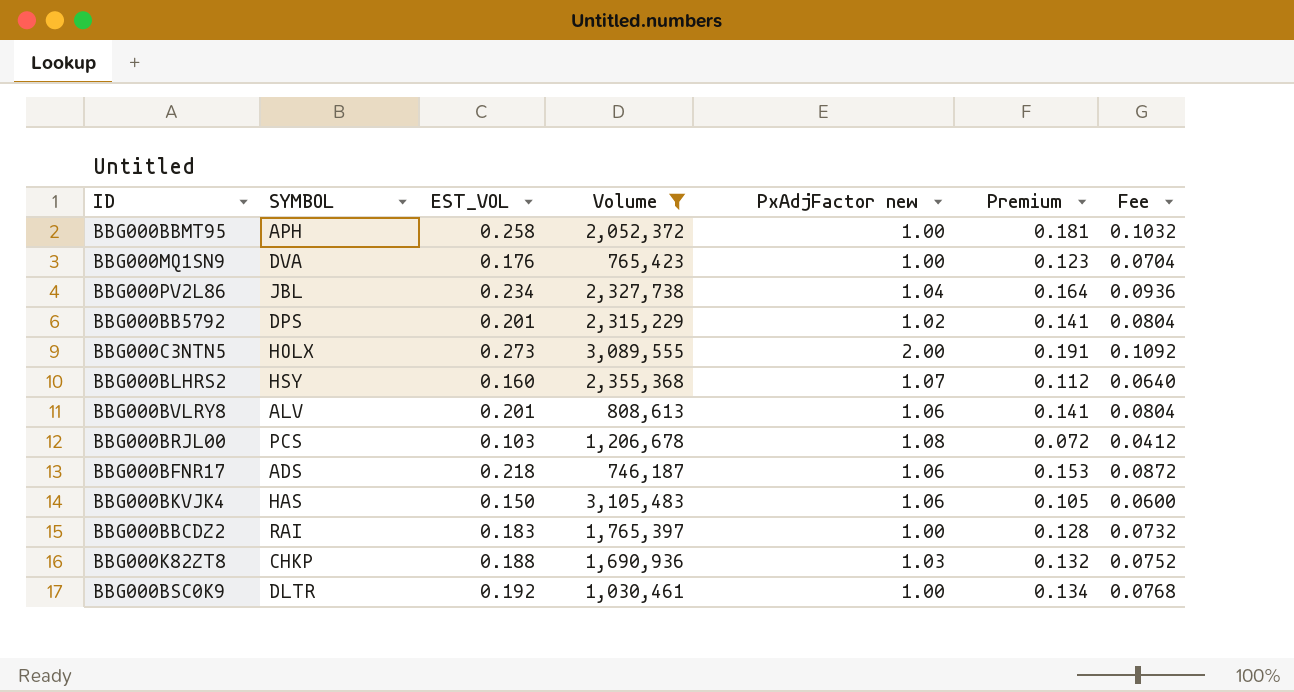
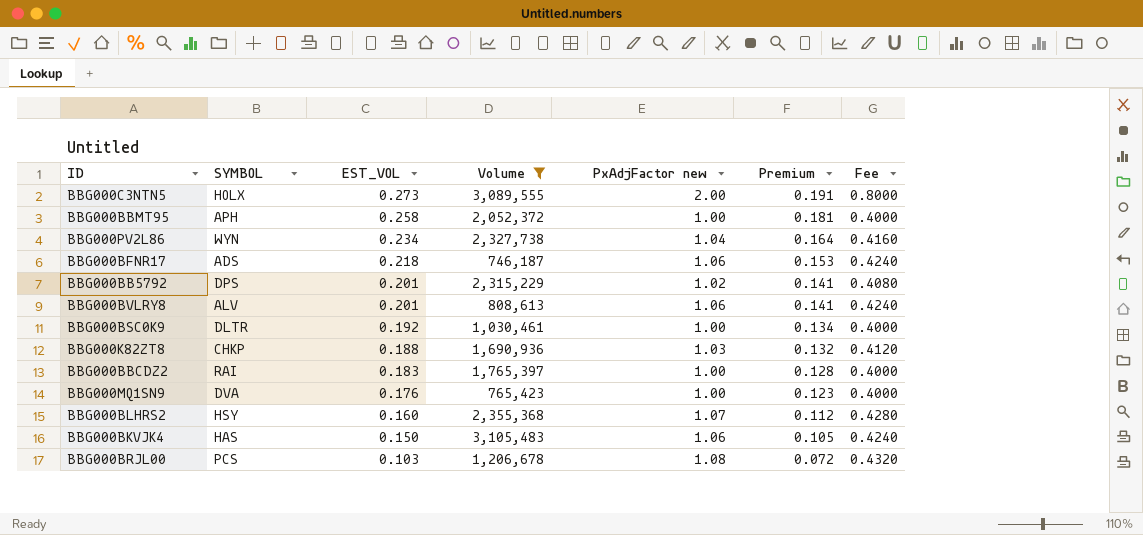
row order: none -> EST_VOL descending
column Fee | formula: [EST_VOL] * 0.4 -> [PxAdjFactor new] * 0.4
BBG000PV2L86 | SYMBOL: JBL -> WYN

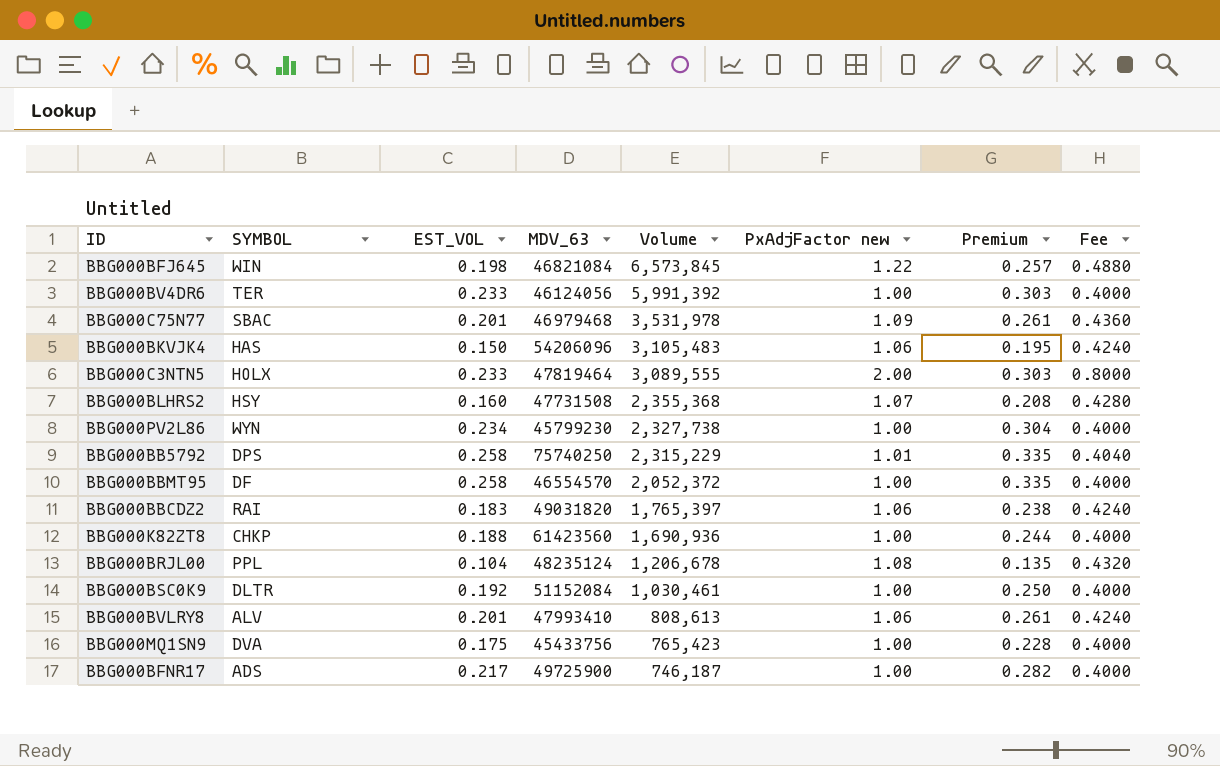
filter: Volume <= 3,105,483 -> none
row order: EST_VOL descending -> Volume descending
column MDV_63 | position: none -> 4
column Premium | formula: [EST_VOL] * 0.7 -> [EST_VOL] * 1.3
BBG000C3NTN5 | EST_VOL: 0.273 -> 0.233
BBG000PV2L86 | PxAdjFactor new: 1.04 -> 1.00
BBG000PV2L86 | Fee: 0.4160 -> 0.4000
BBG000BB5792 | EST_VOL: 0.201 -> 0.258
BBG000BB5792 | PxAdjFactor new: 1.02 -> 1.01
BBG000BB5792 | Fee: 0.4080 -> 0.4040
BBG000BBMT95 | SYMBOL: APH -> DF
BBG000BBCDZ2 | PxAdjFactor new: 1.00 -> 1.06
BBG000BBCDZ2 | Fee: 0.4000 -> 0.4240
BBG000K82ZT8 | PxAdjFactor new: 1.03 -> 1.00
BBG000K82ZT8 | Fee: 0.4120 -> 0.4000
BBG000BRJL00 | SYMBOL: PCS -> PPL
BBG000BRJL00 | EST_VOL: 0.103 -> 0.104
BBG000MQ1SN9 | EST_VOL: 0.176 -> 0.175
BBG000BFNR17 | EST_VOL: 0.218 -> 0.217
BBG000BFNR17 | PxAdjFactor new: 1.06 -> 1.00
BBG000BFNR17 | Fee: 0.4240 -> 0.4000

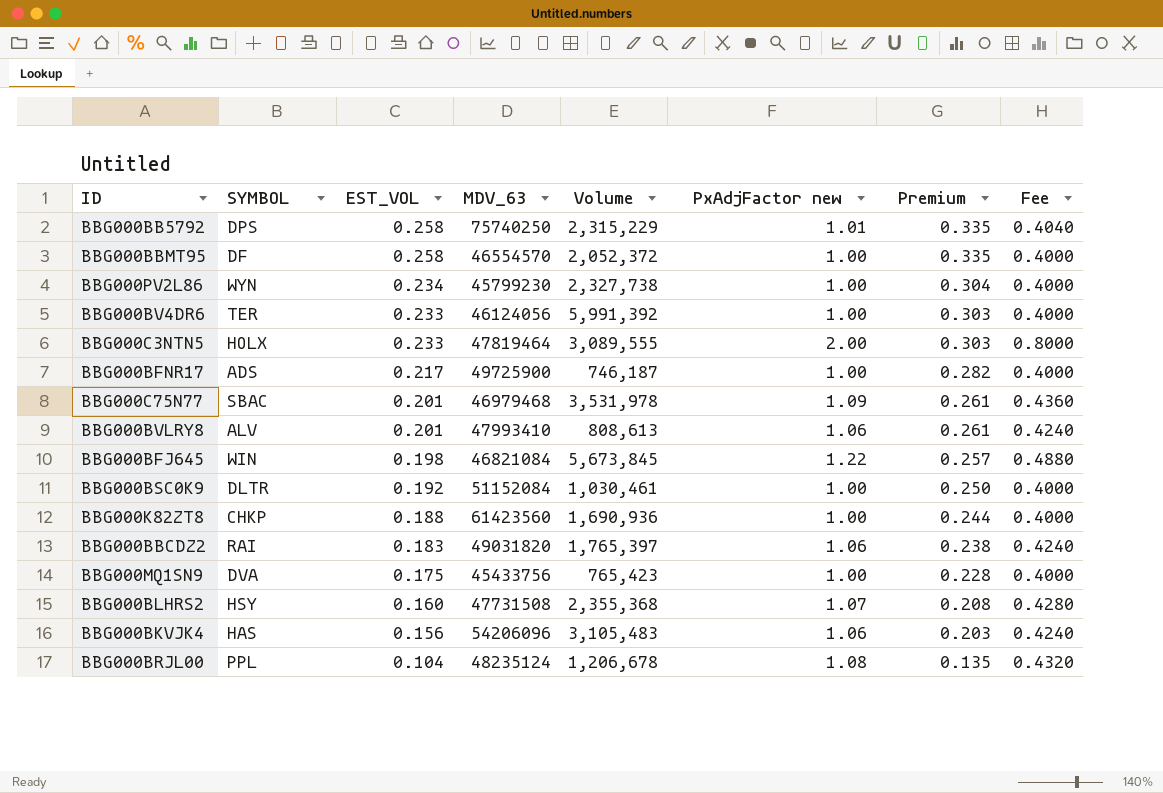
row order: Volume descending -> EST_VOL descending
BBG000BFJ645 | Volume: 6,573,845 -> 5,673,845
BBG000BKVJK4 | EST_VOL: 0.150 -> 0.156
BBG000BKVJK4 | Premium: 0.195 -> 0.203

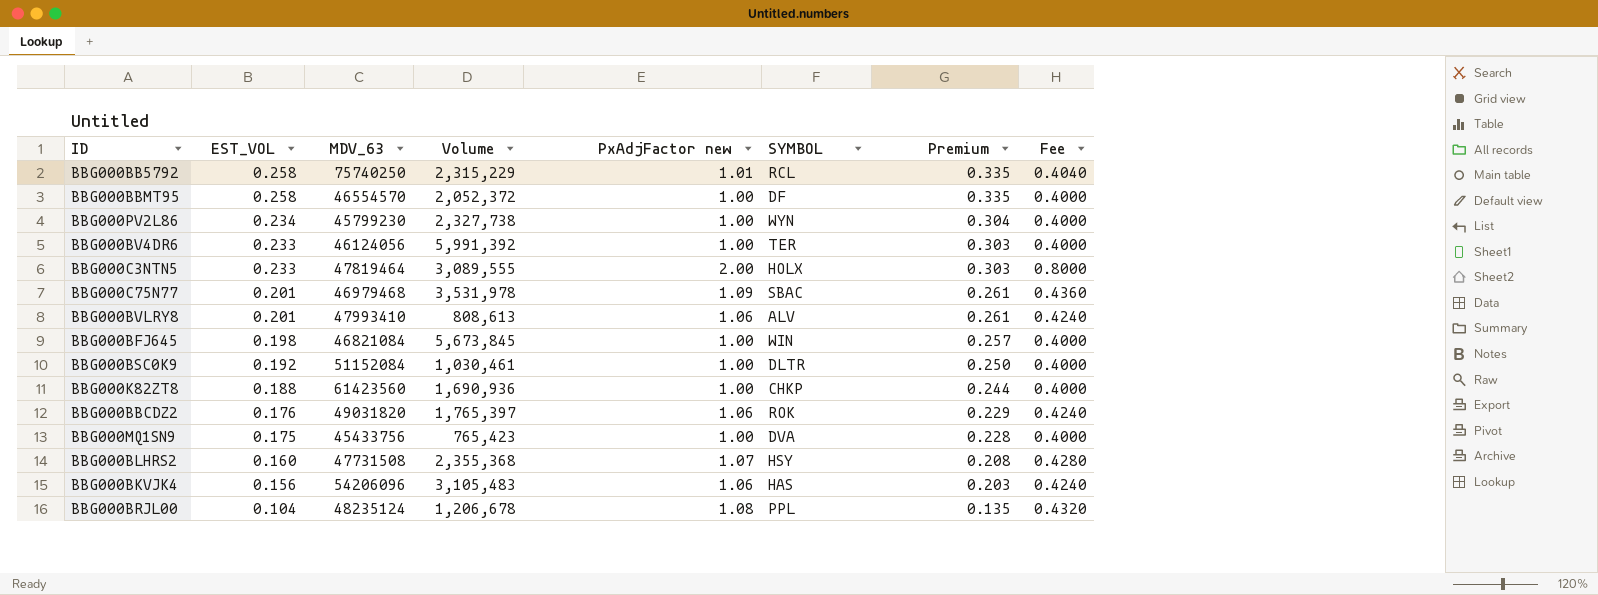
column SYMBOL | position: 2 -> 6
row BBG000BFNR17: ADS | 0.217 | 49725900 | 746,187 | 1.00 | 0.282 | 0.4000 -> none
BBG000BB5792 | SYMBOL: DPS -> RCL
BBG000BFJ645 | PxAdjFactor new: 1.22 -> 1.00
BBG000BFJ645 | Fee: 0.4880 -> 0.4000
BBG000BBCDZ2 | EST_VOL: 0.183 -> 0.176
BBG000BBCDZ2 | SYMBOL: RAI -> ROK
BBG000BBCDZ2 | Premium: 0.238 -> 0.229

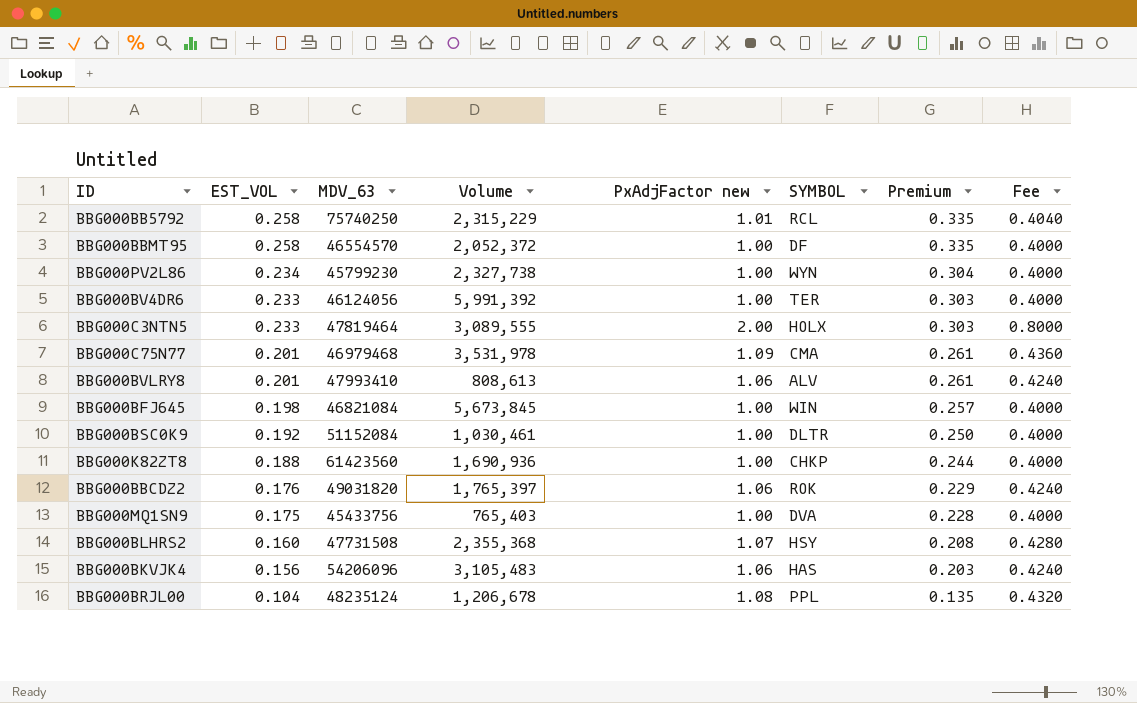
BBG000C75N77 | SYMBOL: SBAC -> CMA
BBG000MQ1SN9 | Volume: 765,423 -> 765,403

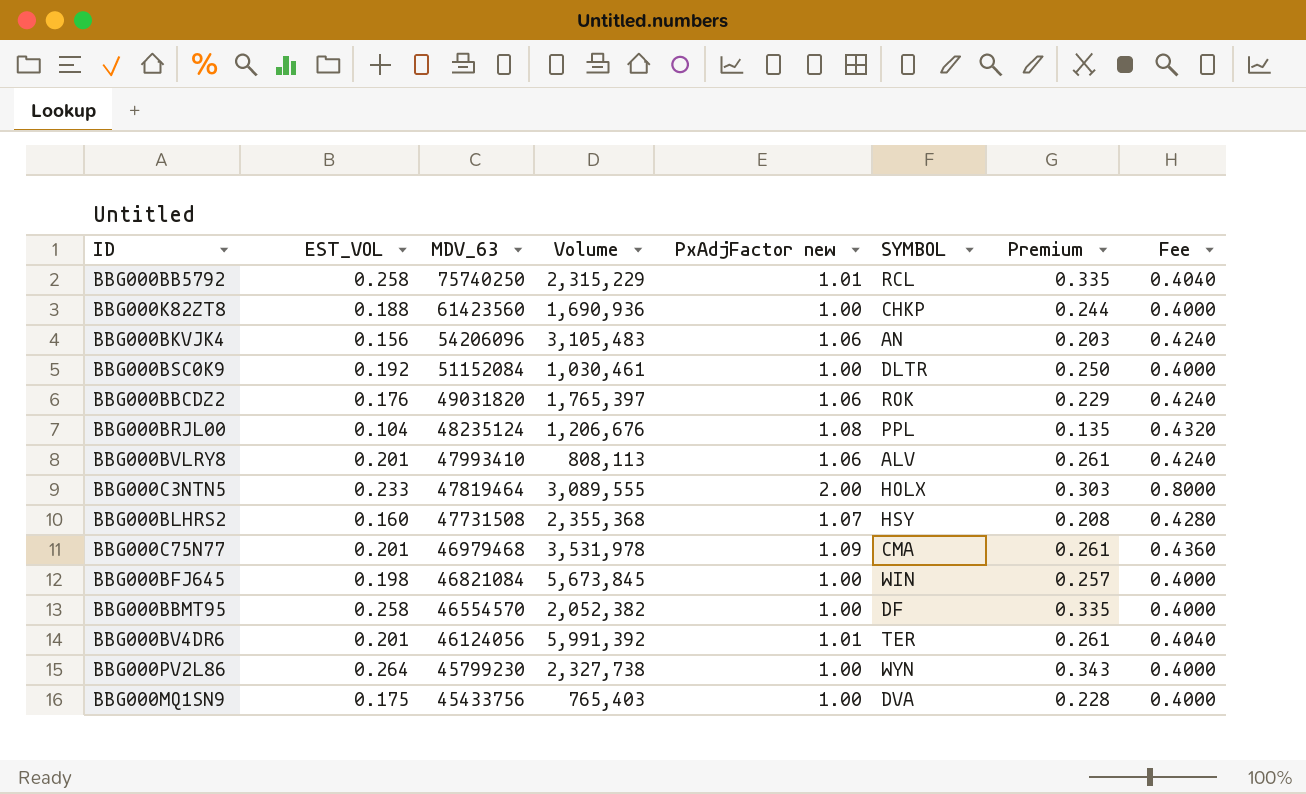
row order: EST_VOL descending -> MDV_63 descending
BBG000BKVJK4 | SYMBOL: HAS -> AN
BBG000BRJL00 | Volume: 1,206,678 -> 1,206,676
BBG000BVLRY8 | Volume: 808,613 -> 808,113
BBG000BBMT95 | Volume: 2,052,372 -> 2,052,382
BBG000BV4DR6 | EST_VOL: 0.233 -> 0.201
BBG000BV4DR6 | PxAdjFactor new: 1.00 -> 1.01
BBG000BV4DR6 | Premium: 0.303 -> 0.261
BBG000BV4DR6 | Fee: 0.4000 -> 0.4040
BBG000PV2L86 | EST_VOL: 0.234 -> 0.264
BBG000PV2L86 | Premium: 0.304 -> 0.343

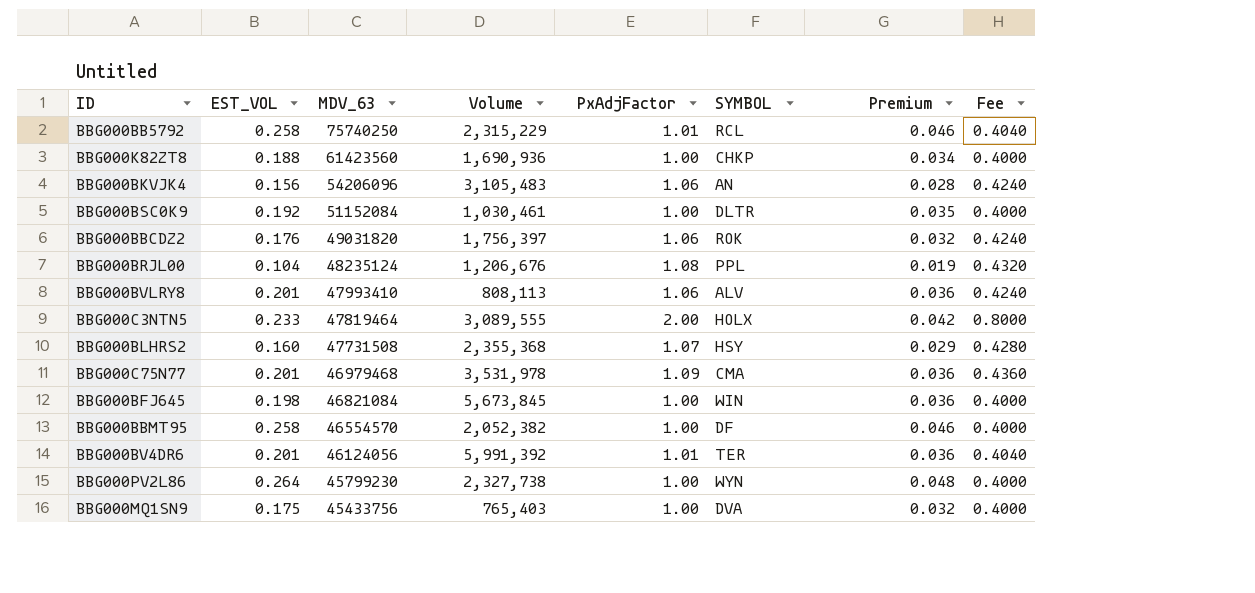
column name: PxAdjFactor new -> PxAdjFactor
column Premium | formula: [EST_VOL] * 1.3 -> [EST_VOL] * 0.18
BBG000BBCDZ2 | Volume: 1,765,397 -> 1,756,397

